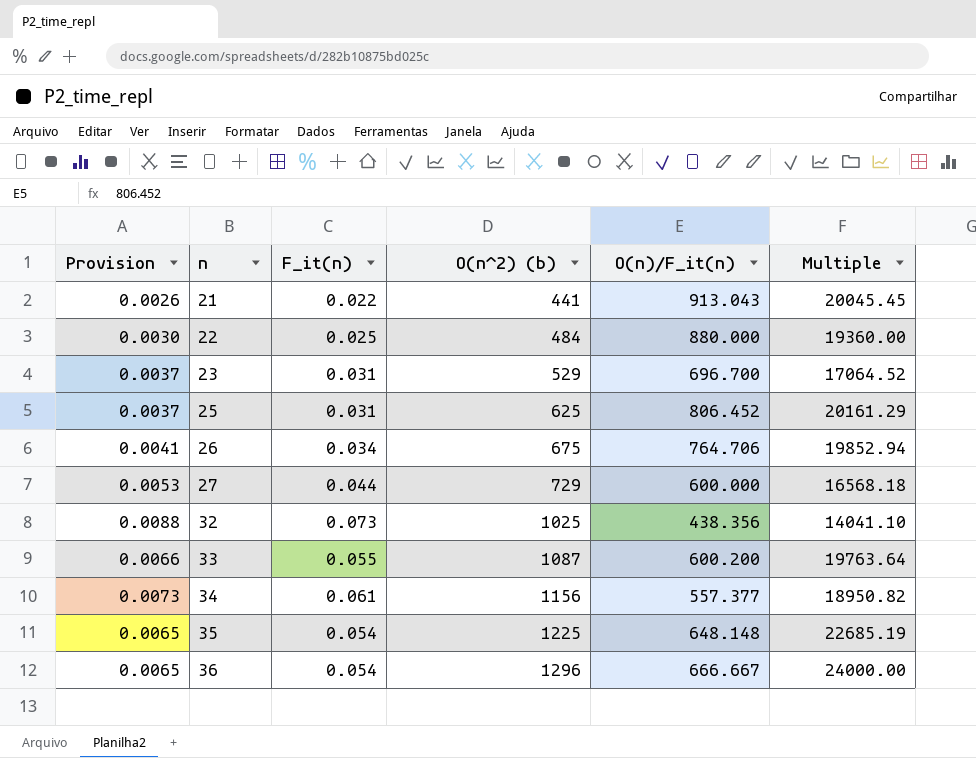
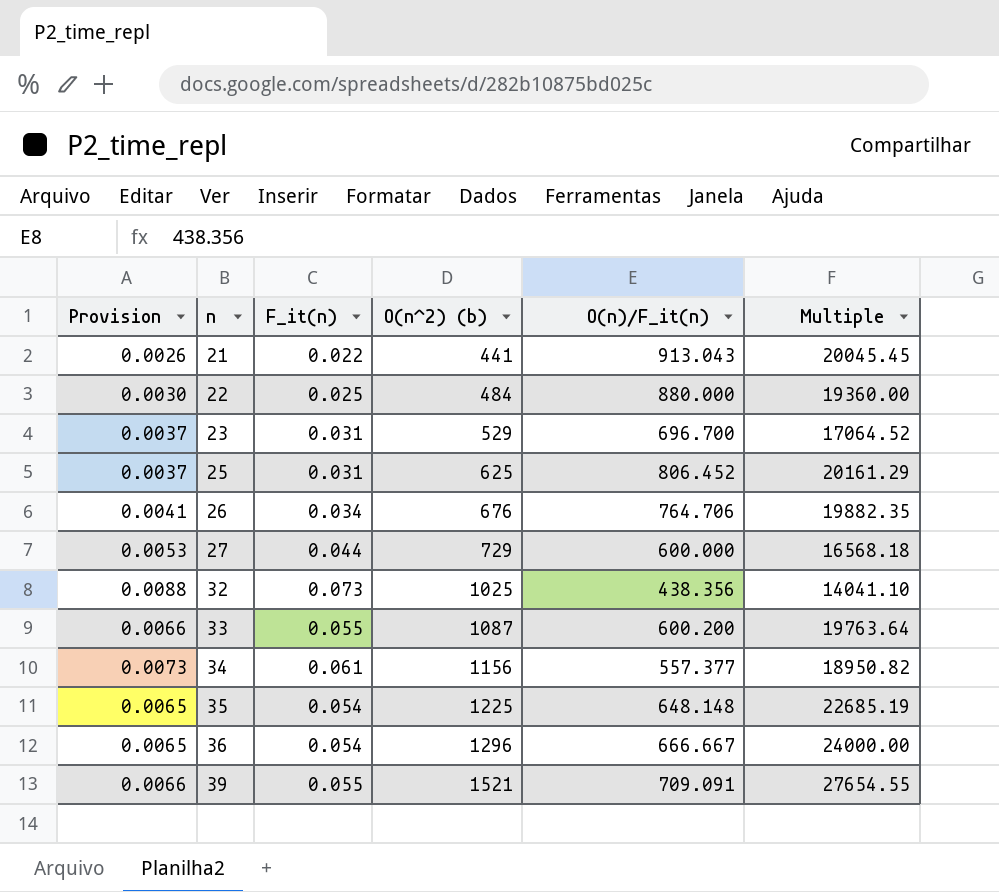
26 | O(n^2) (b): 675 -> 676
26 | Multiple: 19852.94 -> 19882.35
row 39: none -> 0.0066 | 0.055 | 1521 | 709.091 | 27654.55

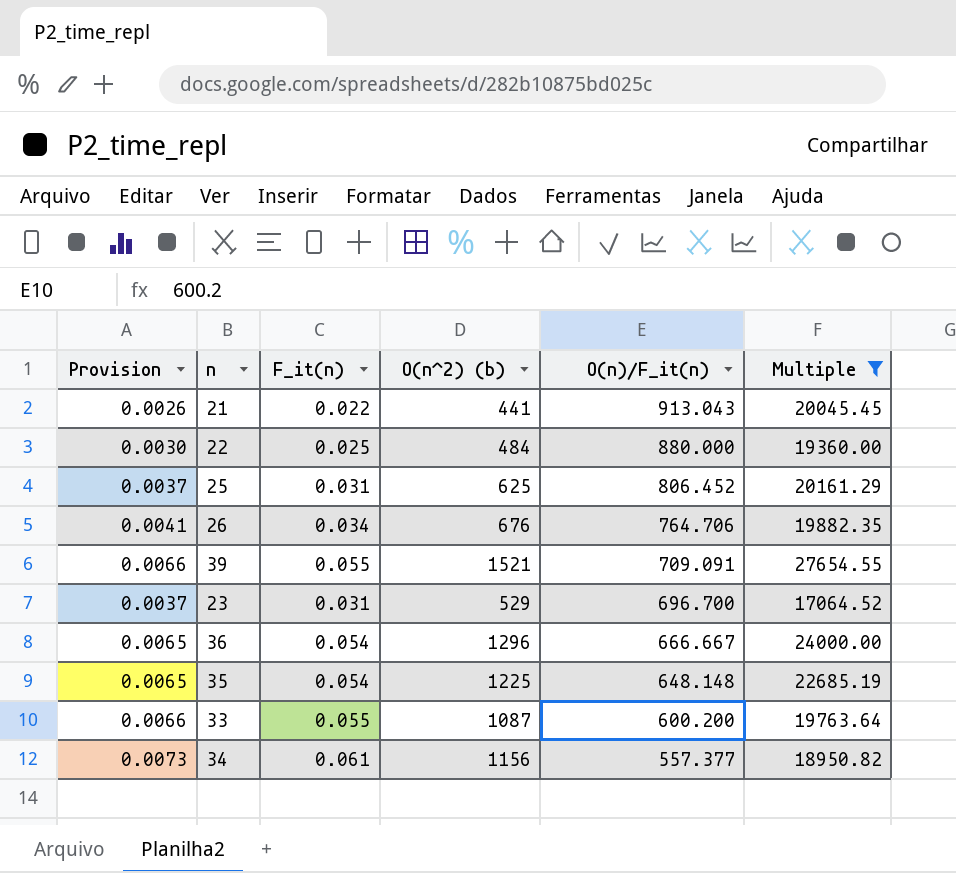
filter: none -> Multiple >= 17064.52
row order: n ascending -> O(n)/F_it(n) descending

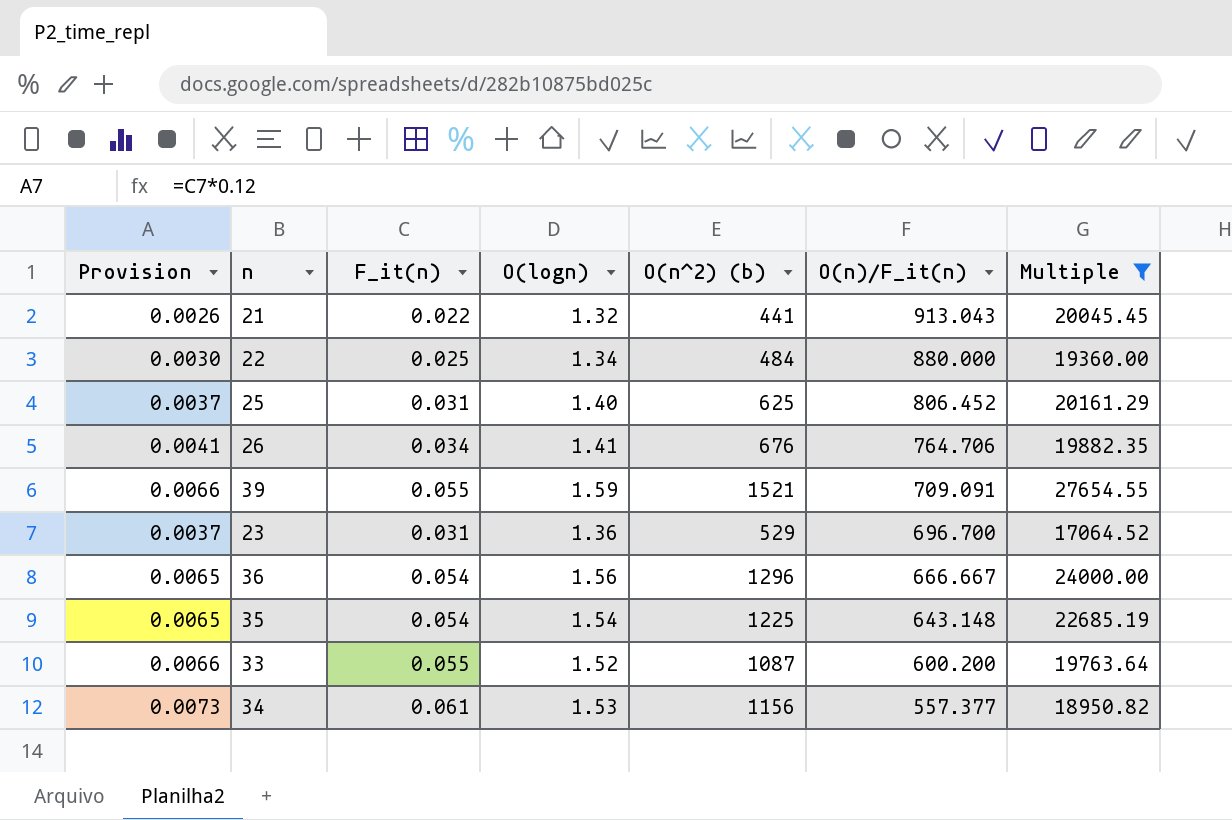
column O(logn) | position: none -> 4
35 | O(n)/F_it(n): 648.148 -> 643.148

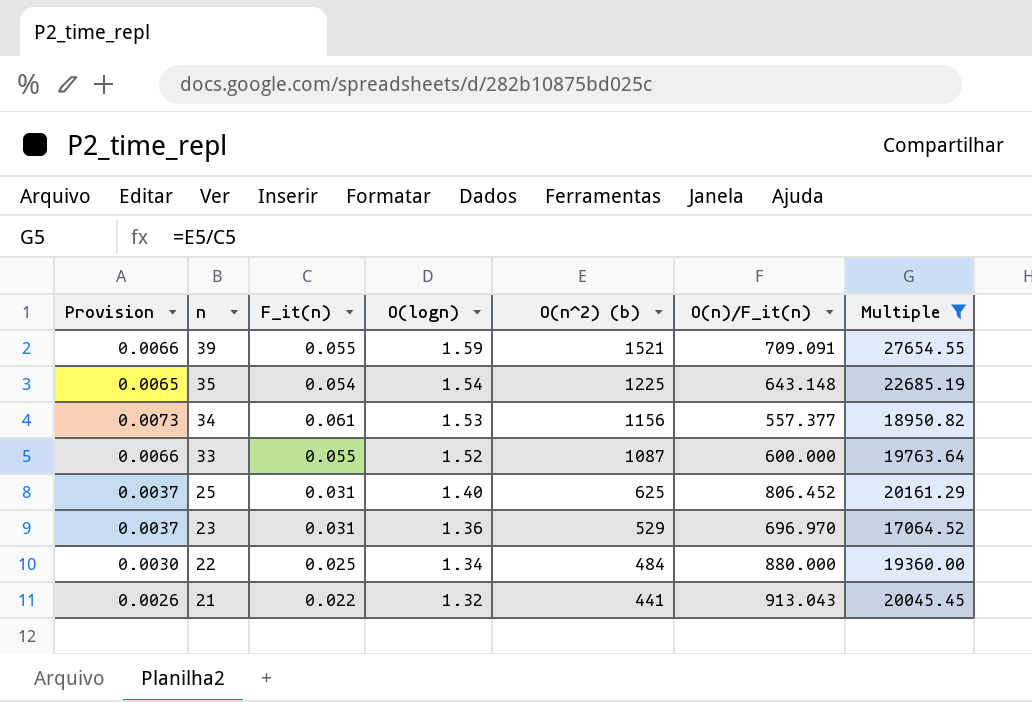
row order: O(n)/F_it(n) descending -> n descending
row 26: 0.0041 | 0.034 | 1.41 | 676 | 764.706 | 19882.35 -> none
row 36: 0.0065 | 0.054 | 1.56 | 1296 | 666.667 | 24000.00 -> none
33 | O(n)/F_it(n): 600.200 -> 600.000
23 | O(n)/F_it(n): 696.700 -> 696.970

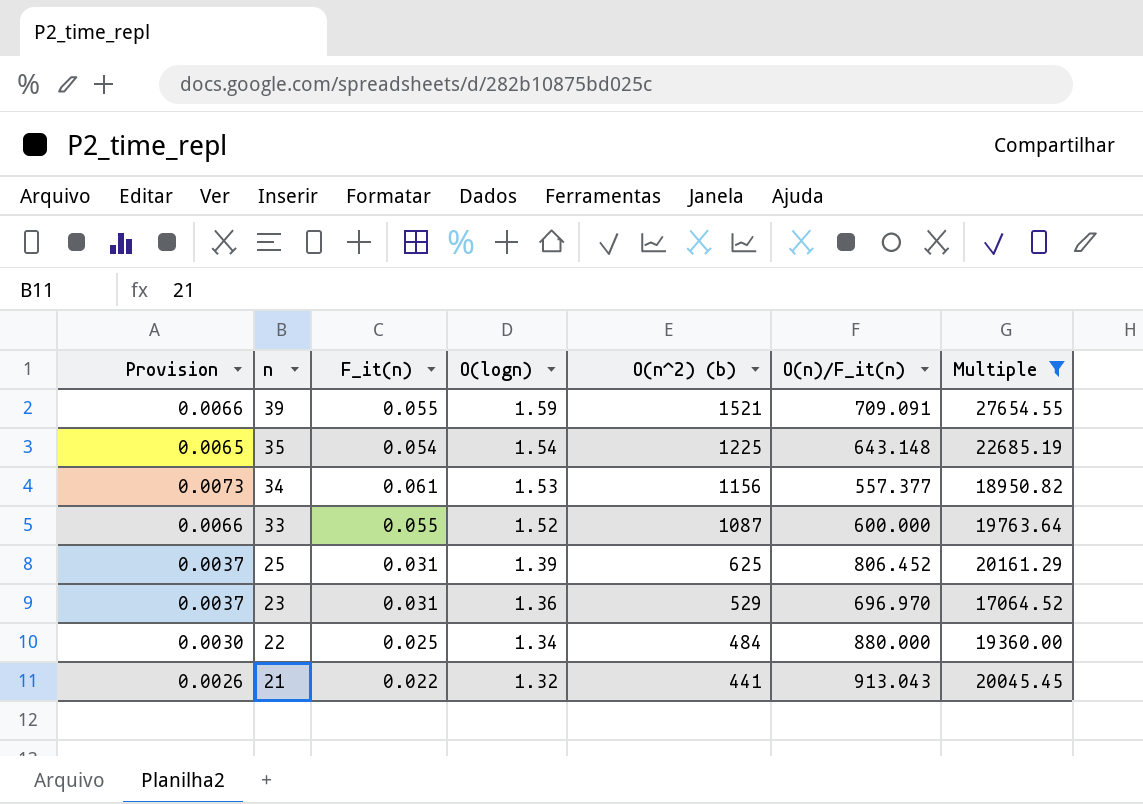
25 | O(logn): 1.40 -> 1.39

